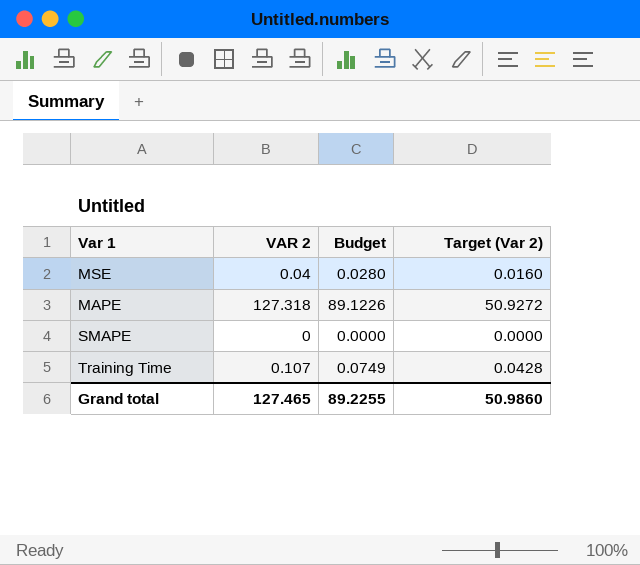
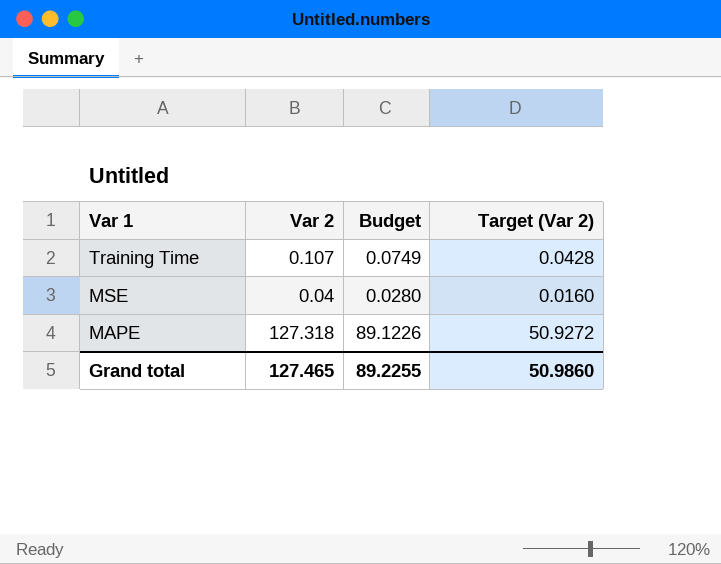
row order: none -> Var 1 descending
column name: VAR 2 -> Var 2
row SMAPE: 0 | 0.0000 | 0.0000 -> none

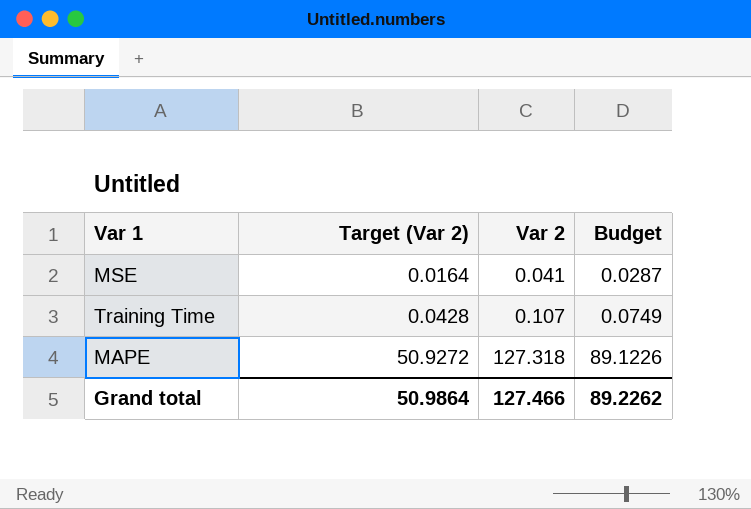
row order: Var 1 descending -> Target (Var 2) ascending
column Target (Var 2) | position: 4 -> 2
MSE | Target (Var 2): 0.0160 -> 0.0164
MSE | Var 2: 0.04 -> 0.041
MSE | Budget: 0.0280 -> 0.0287
Grand total | Target (Var 2): 50.9860 -> 50.9864
Grand total | Var 2: 127.465 -> 127.466
Grand total | Budget: 89.2255 -> 89.2262

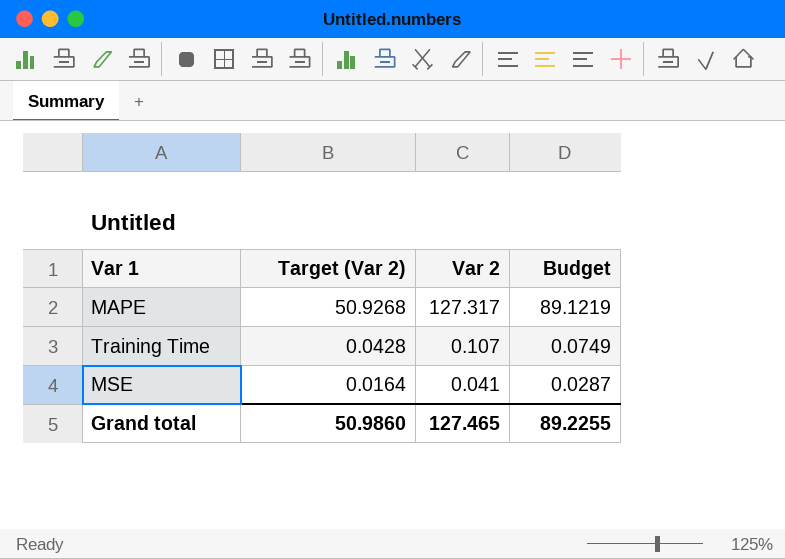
row order: Target (Var 2) ascending -> Target (Var 2) descending
MAPE | Target (Var 2): 50.9272 -> 50.9268
MAPE | Var 2: 127.318 -> 127.317
MAPE | Budget: 89.1226 -> 89.1219
Grand total | Target (Var 2): 50.9864 -> 50.9860
Grand total | Var 2: 127.466 -> 127.465
Grand total | Budget: 89.2262 -> 89.2255

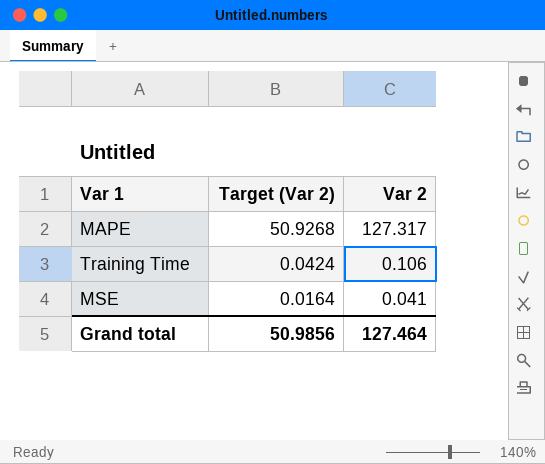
column Budget | formula: [Var 2] * 0.7 -> none
Training Time | Target (Var 2): 0.0428 -> 0.0424
Training Time | Var 2: 0.107 -> 0.106
Grand total | Target (Var 2): 50.9860 -> 50.9856
Grand total | Var 2: 127.465 -> 127.464

